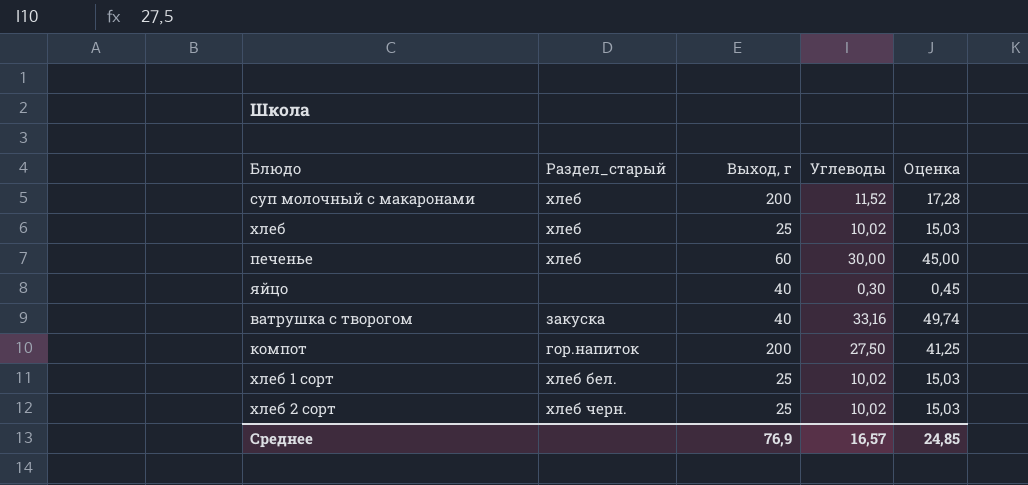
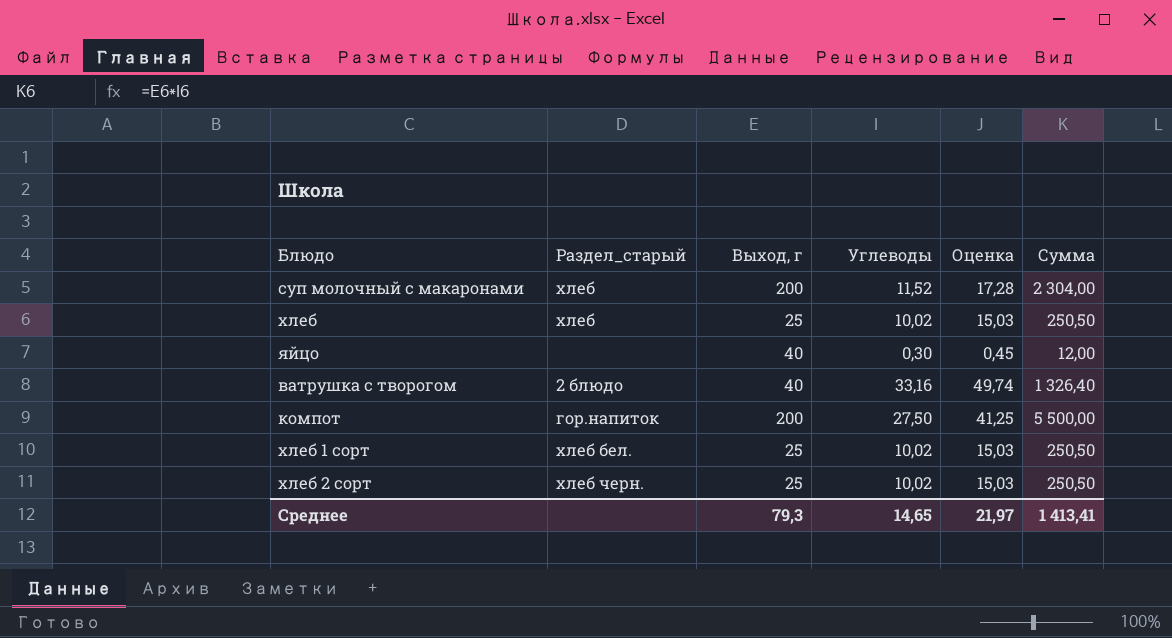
column Сумма | formula: none -> [Выход, г] * [Углеводы]
row печенье: хлеб | 60 | 30,00 | 45,00 -> none
ватрушка с творогом | Раздел_старый: закуска -> 2 блюдо
Среднее | Выход, г: 76,9 -> 79,3
Среднее | Углеводы: 16,57 -> 14,65
Среднее | Оценка: 24,85 -> 21,97

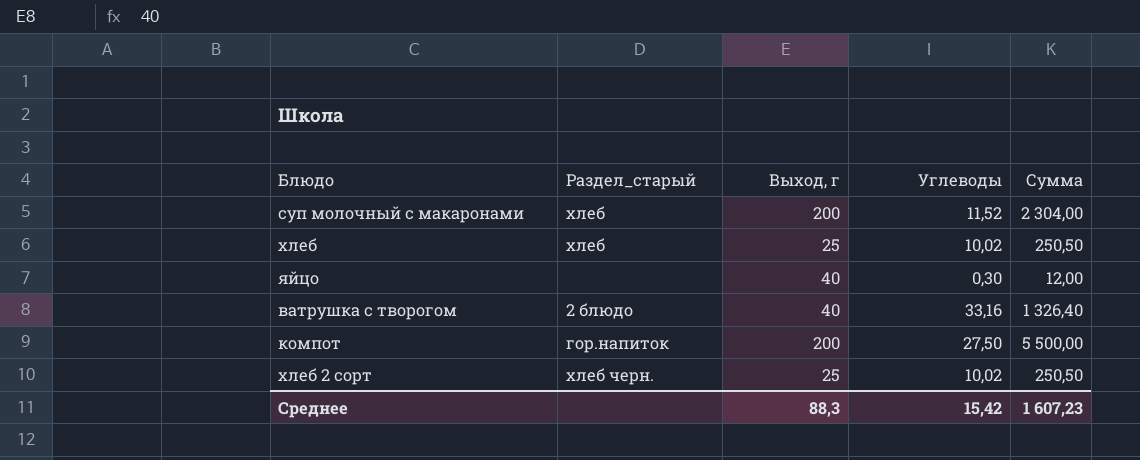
column Оценка | formula: [Углеводы] * 1,5 -> none
row хлеб 1 сорт: хлеб бел. | 25 | 10,02 | 15,03 | 250,50 -> none
Среднее | Выход, г: 79,3 -> 88,3
Среднее | Углеводы: 14,65 -> 15,42
Среднее | Сумма: 1 413,41 -> 1 607,23

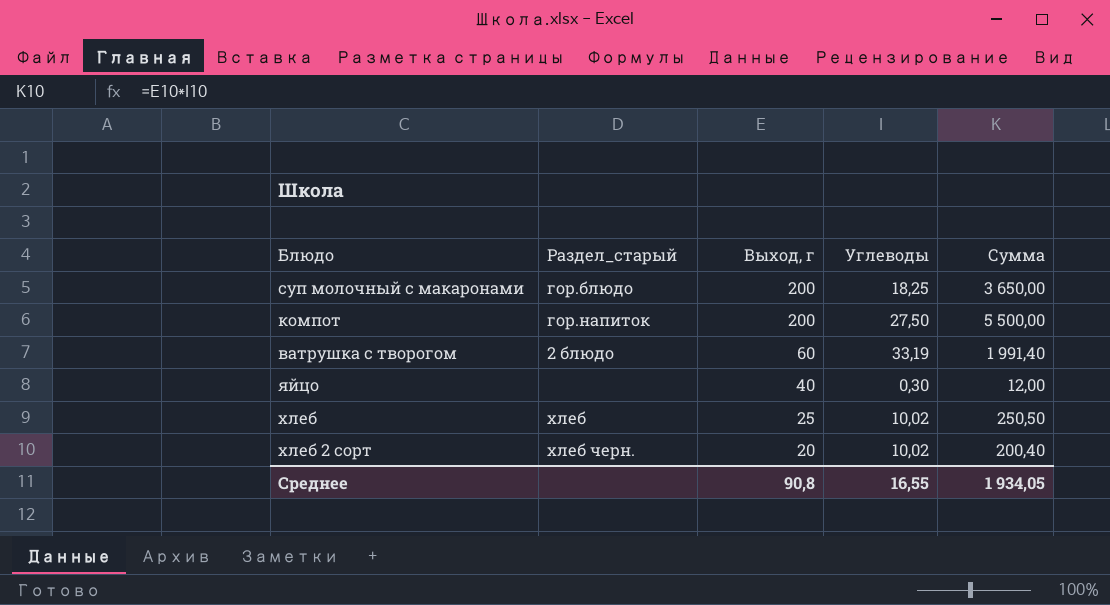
row order: none -> Выход, г descending
суп молочный с макаронами | Раздел_старый: хлеб -> гор.блюдо
суп молочный с макаронами | Углеводы: 11,52 -> 18,25
суп молочный с макаронами | Сумма: 2 304,00 -> 3 650,00
ватрушка с творогом | Выход, г: 40 -> 60
ватрушка с творогом | Углеводы: 33,16 -> 33,19
ватрушка с творогом | Сумма: 1 326,40 -> 1 991,40
хлеб 2 сорт | Выход, г: 25 -> 20
хлеб 2 сорт | Сумма: 250,50 -> 200,40
Среднее | Выход, г: 88,3 -> 90,8
Среднее | Углеводы: 15,42 -> 16,55
Среднее | Сумма: 1 607,23 -> 1 934,05

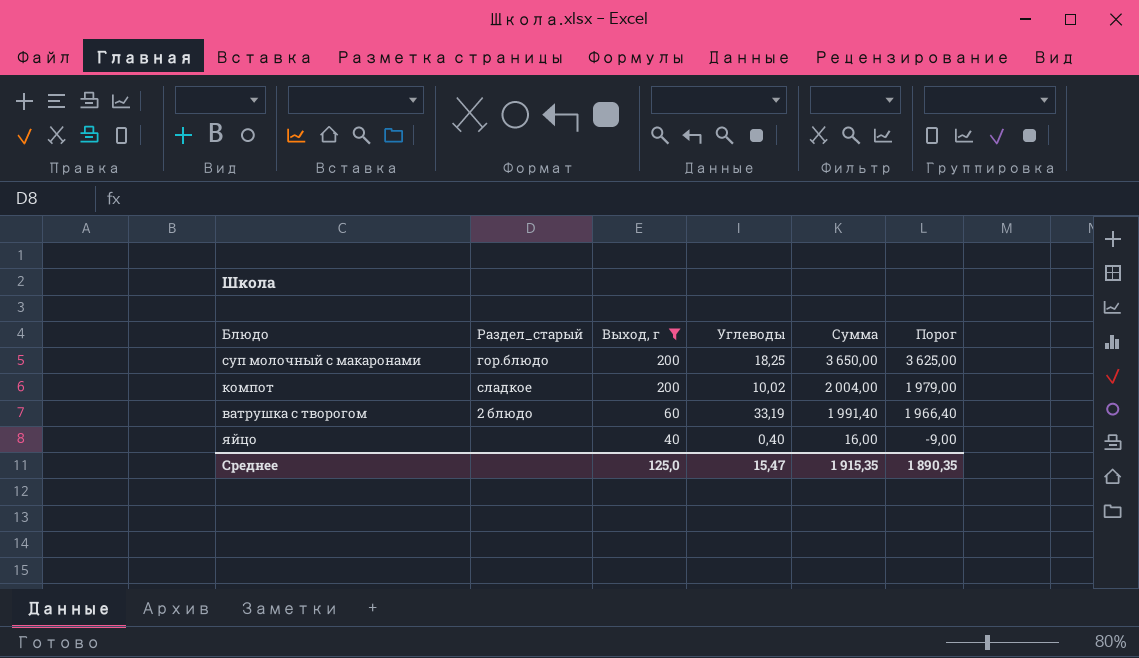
filter: none -> Выход, г >= 40
column Порог | formula: none -> [Сумма] - 25
компот | Раздел_старый: гор.напиток -> сладкое
компот | Углеводы: 27,50 -> 10,02
компот | Сумма: 5 500,00 -> 2 004,00
яйцо | Углеводы: 0,30 -> 0,40
яйцо | Сумма: 12,00 -> 16,00
Среднее | Выход, г: 90,8 -> 125,0
Среднее | Углеводы: 16,55 -> 15,47
Среднее | Сумма: 1 934,05 -> 1 915,35

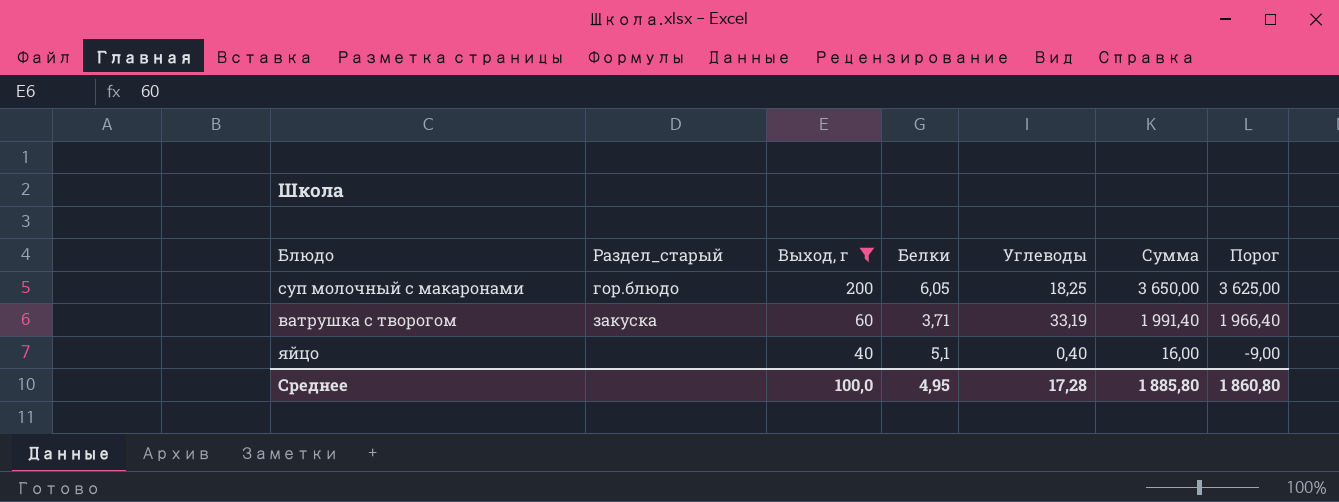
column Белки | position: none -> 4
row компот: сладкое | 200 | 10,02 | 2 004,00 | 1 979,00 -> none
ватрушка с творогом | Раздел_старый: 2 блюдо -> закуска
Среднее | Выход, г: 125,0 -> 100,0
Среднее | Углеводы: 15,47 -> 17,28
Среднее | Сумма: 1 915,35 -> 1 885,80
Среднее | Порог: 1 890,35 -> 1 860,80

